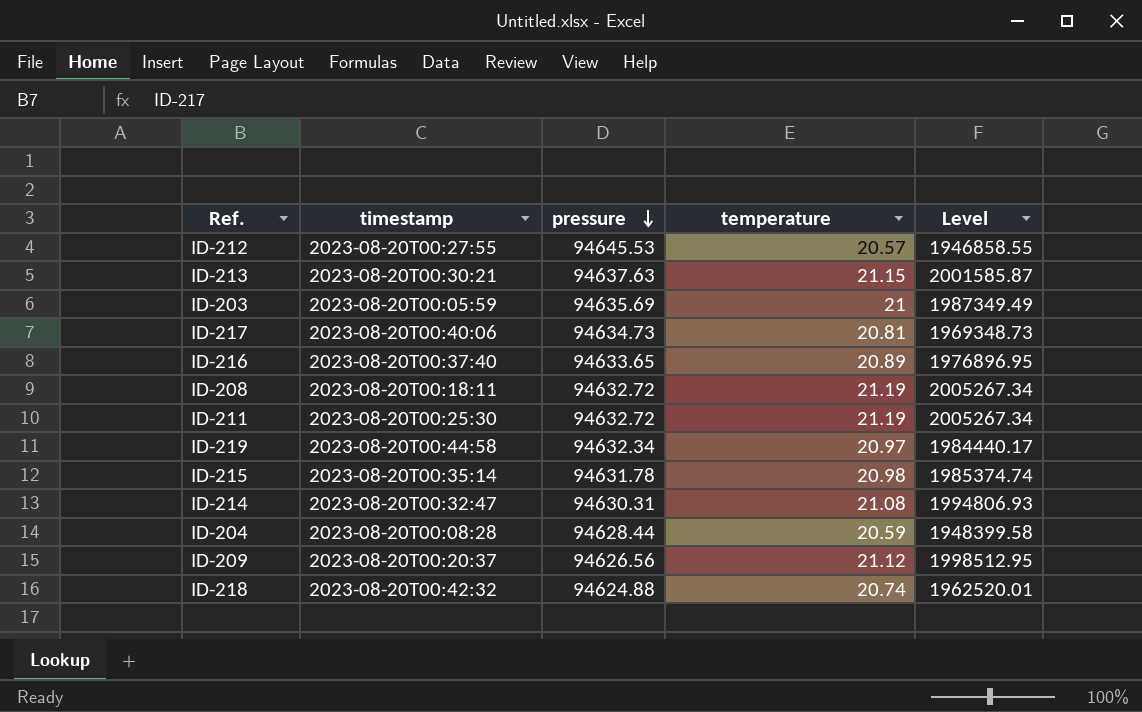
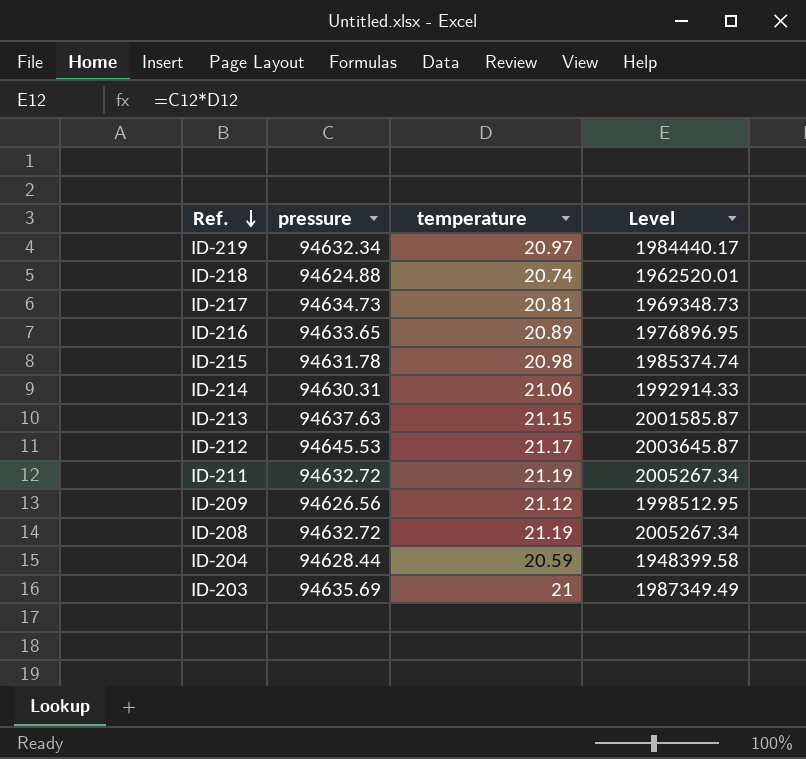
row order: pressure descending -> Ref. descending
column timestamp | position: 2 -> none
ID-214 | temperature: 21.08 -> 21.06
ID-214 | Level: 1994806.93 -> 1992914.33
ID-212 | temperature: 20.57 -> 21.17
ID-212 | Level: 1946858.55 -> 2003645.87

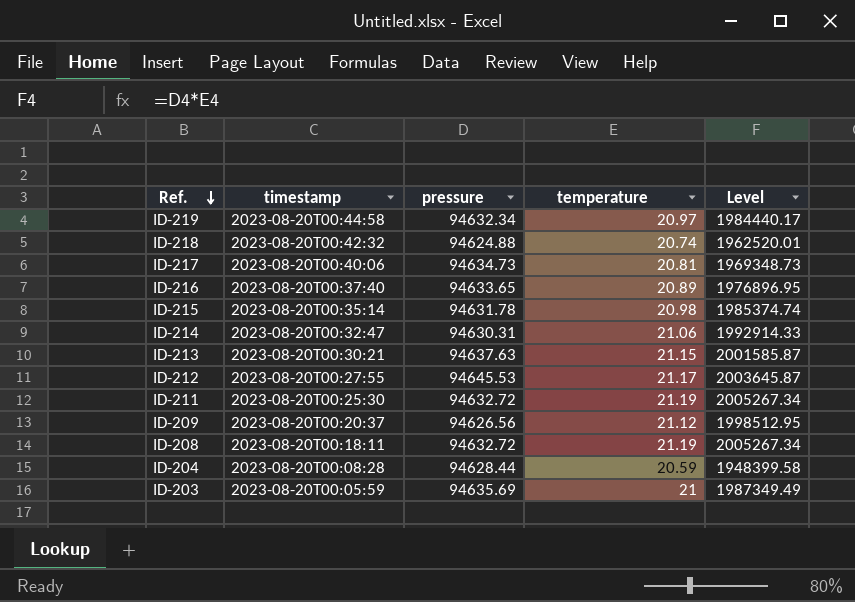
column timestamp | position: none -> 2

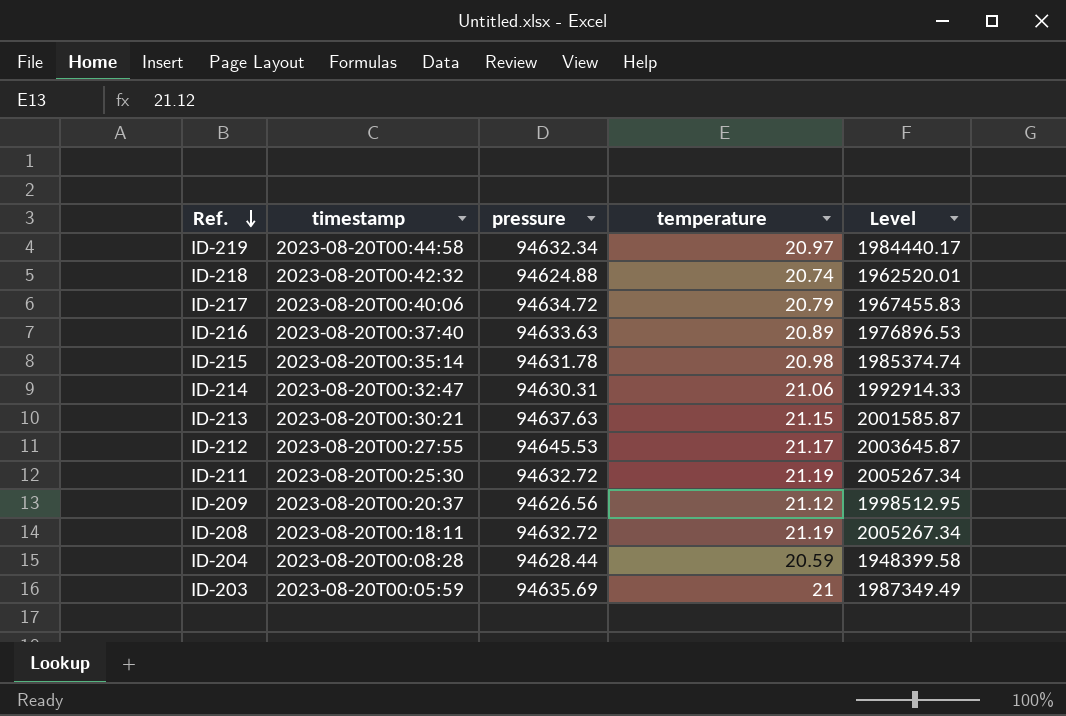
ID-217 | pressure: 94634.73 -> 94634.72
ID-217 | temperature: 20.81 -> 20.79
ID-217 | Level: 1969348.73 -> 1967455.83
ID-216 | pressure: 94633.65 -> 94633.63
ID-216 | Level: 1976896.95 -> 1976896.53

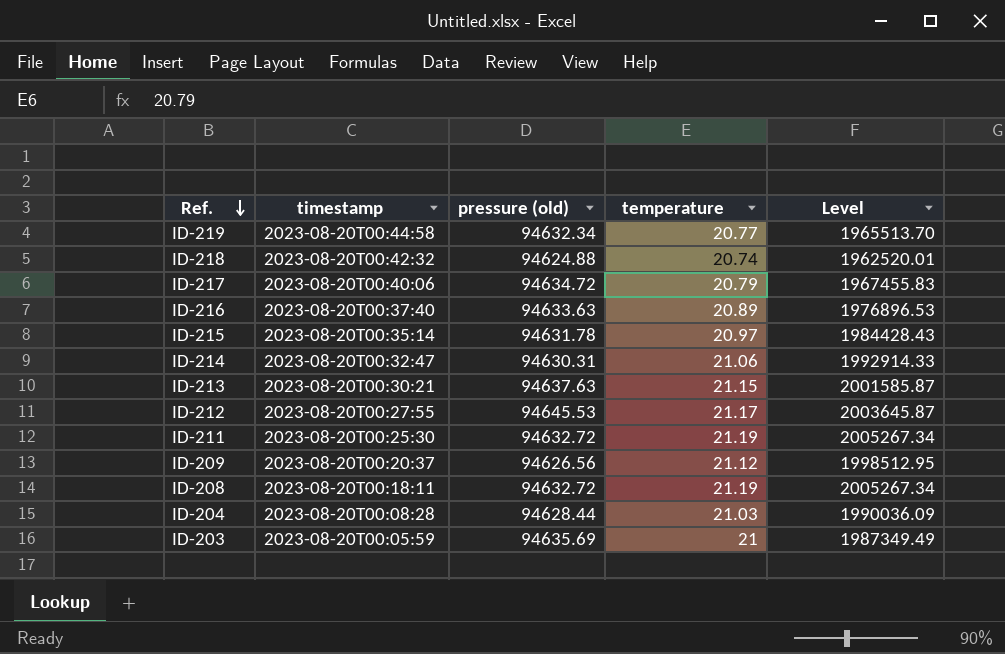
column name: pressure -> pressure (old)
ID-219 | temperature: 20.97 -> 20.77
ID-219 | Level: 1984440.17 -> 1965513.70
ID-215 | temperature: 20.98 -> 20.97
ID-215 | Level: 1985374.74 -> 1984428.43
ID-204 | temperature: 20.59 -> 21.03
ID-204 | Level: 1948399.58 -> 1990036.09

